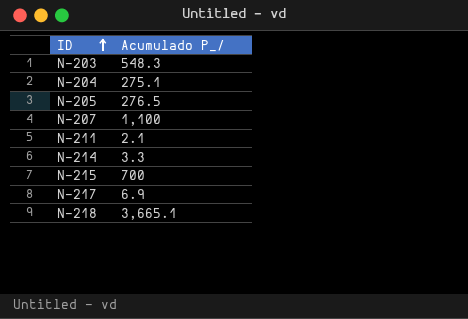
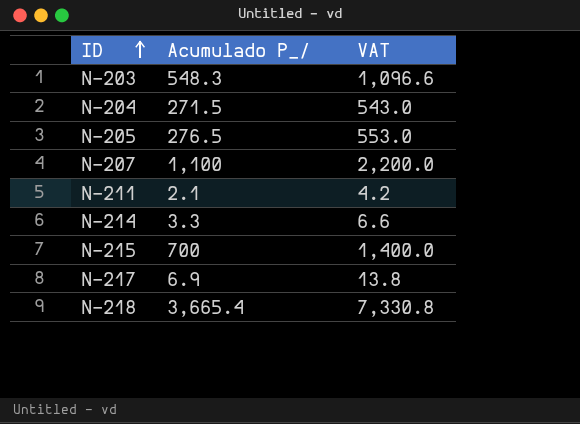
column VAT | formula: none -> [Acumulado P_/] * 2
N-204 | Acumulado P_/: 275.1 -> 271.5
N-218 | Acumulado P_/: 3,665.1 -> 3,665.4

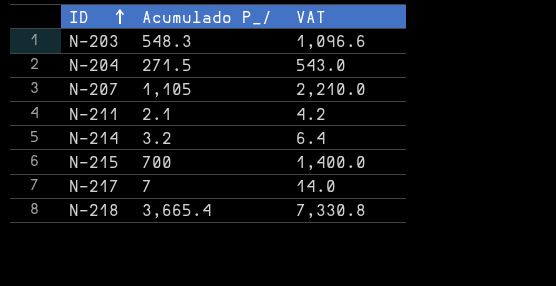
row N-205: 276.5 | 553.0 -> none
N-207 | Acumulado P_/: 1,100 -> 1,105
N-207 | VAT: 2,200.0 -> 2,210.0
N-214 | Acumulado P_/: 3.3 -> 3.2
N-214 | VAT: 6.6 -> 6.4
N-217 | Acumulado P_/: 6.9 -> 7
N-217 | VAT: 13.8 -> 14.0

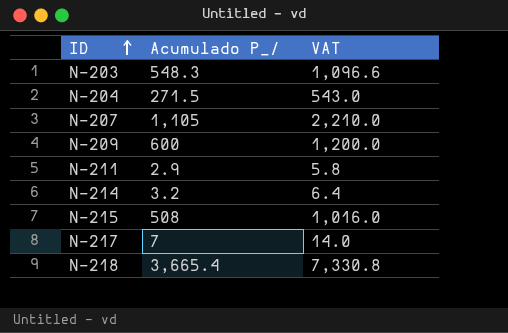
row N-209: none -> 600 | 1,200.0
N-211 | Acumulado P_/: 2.1 -> 2.9
N-211 | VAT: 4.2 -> 5.8
N-215 | Acumulado P_/: 700 -> 508
N-215 | VAT: 1,400.0 -> 1,016.0

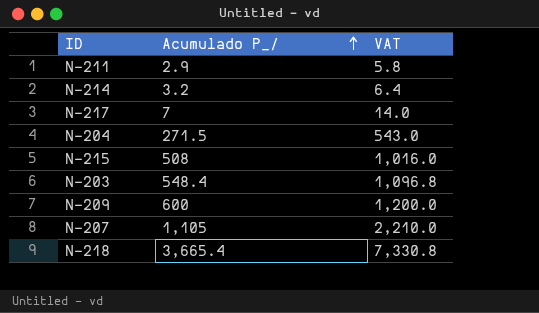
row order: ID ascending -> Acumulado P_/ ascending
N-203 | Acumulado P_/: 548.3 -> 548.4
N-203 | VAT: 1,096.6 -> 1,096.8

